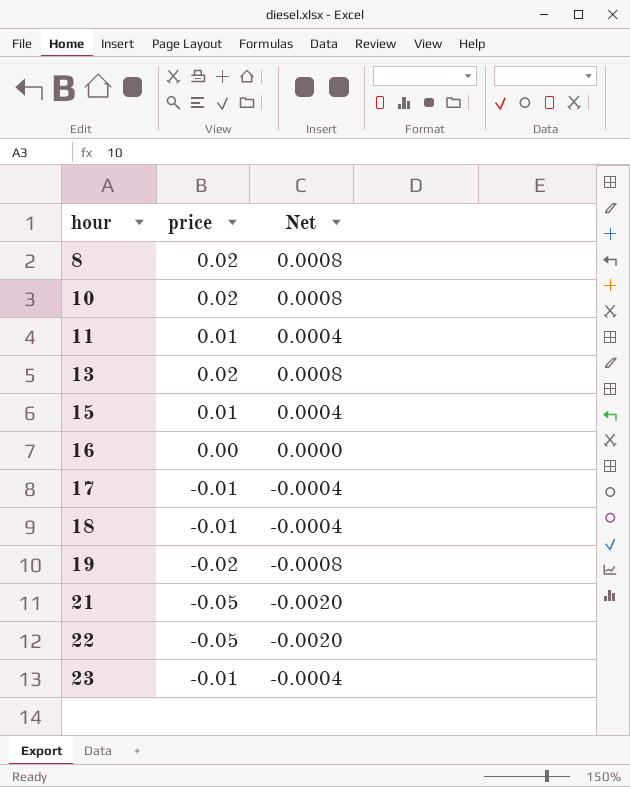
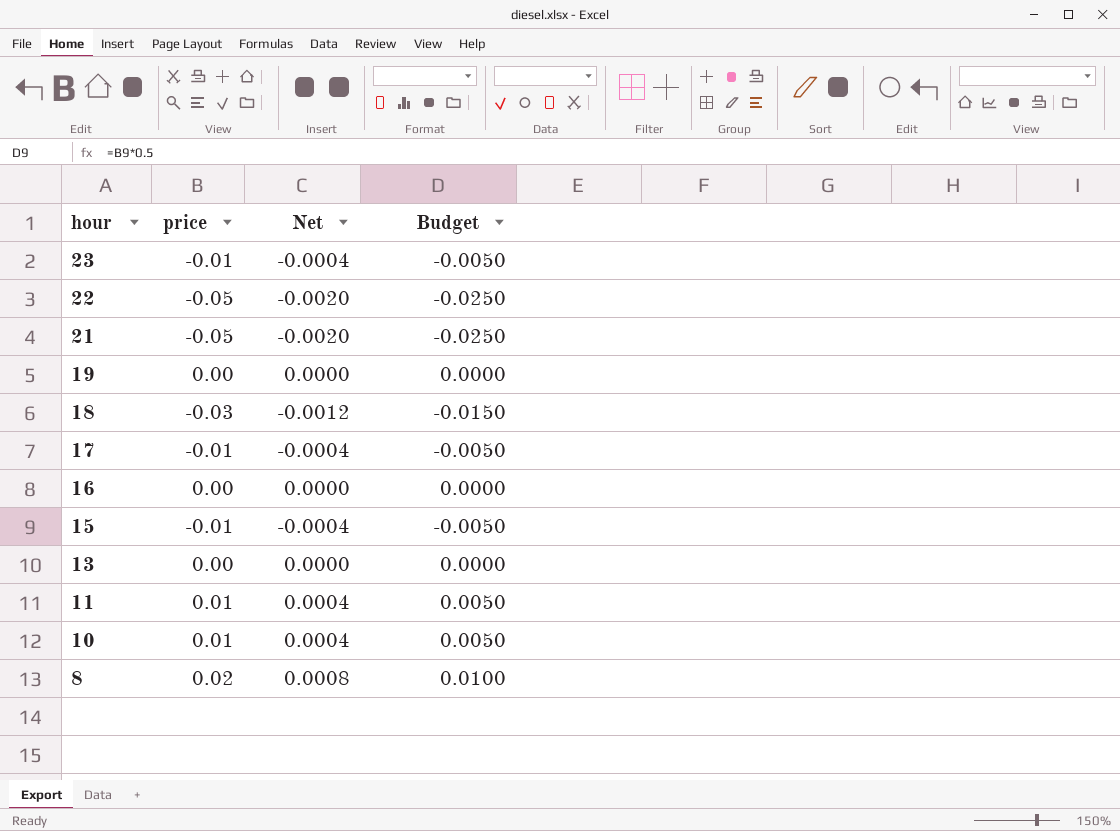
row order: hour ascending -> hour descending
column Budget | formula: none -> [price] * 0.5
19 | price: -0.02 -> 0.00
19 | Net: -0.0008 -> 0.0000
18 | price: -0.01 -> -0.03
18 | Net: -0.0004 -> -0.0012
15 | price: 0.01 -> -0.01
15 | Net: 0.0004 -> -0.0004
13 | price: 0.02 -> 0.00
13 | Net: 0.0008 -> 0.0000
10 | price: 0.02 -> 0.01
10 | Net: 0.0008 -> 0.0004

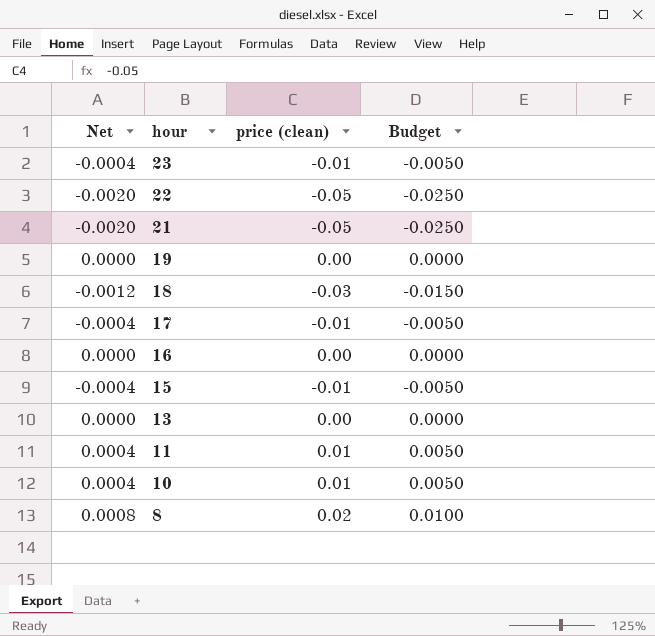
column Net | position: 3 -> 1
column name: price -> price (clean)

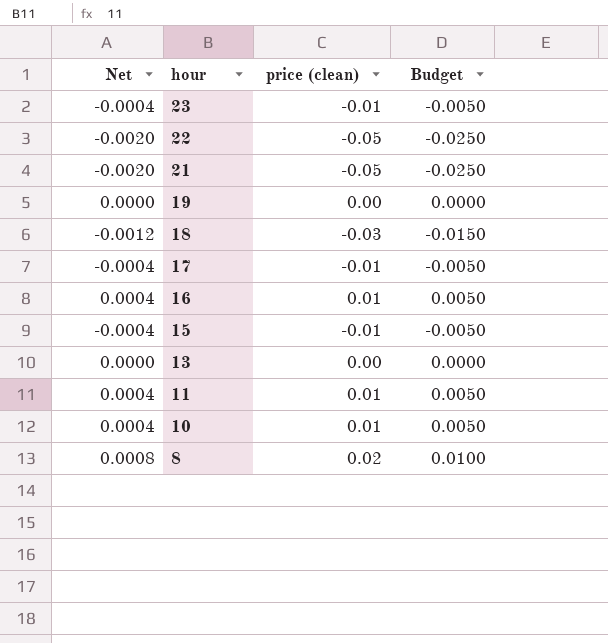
16 | Net: 0.0000 -> 0.0004
16 | price (clean): 0.00 -> 0.01
16 | Budget: 0.0000 -> 0.0050

